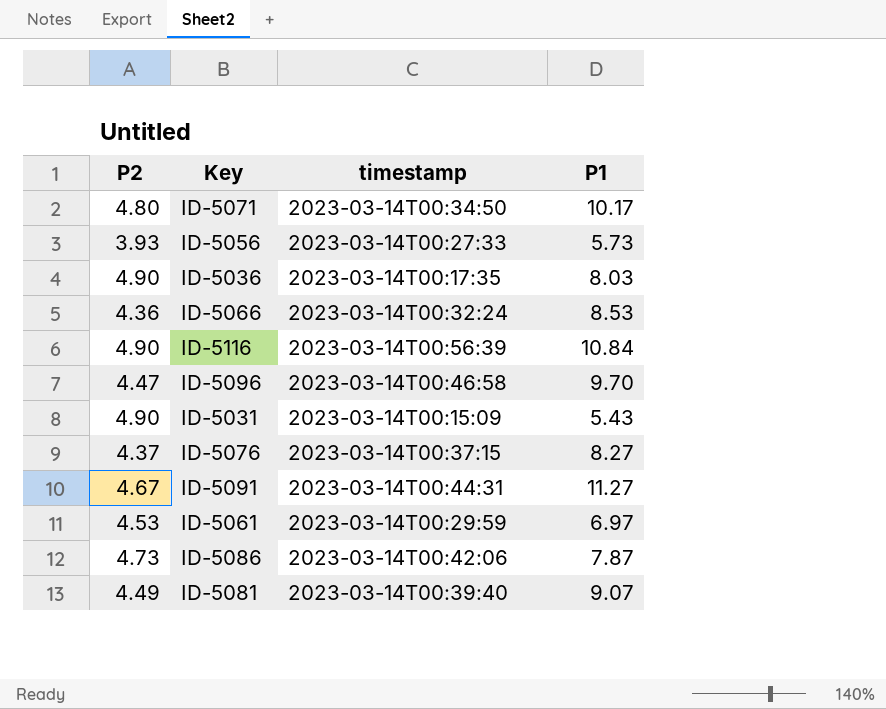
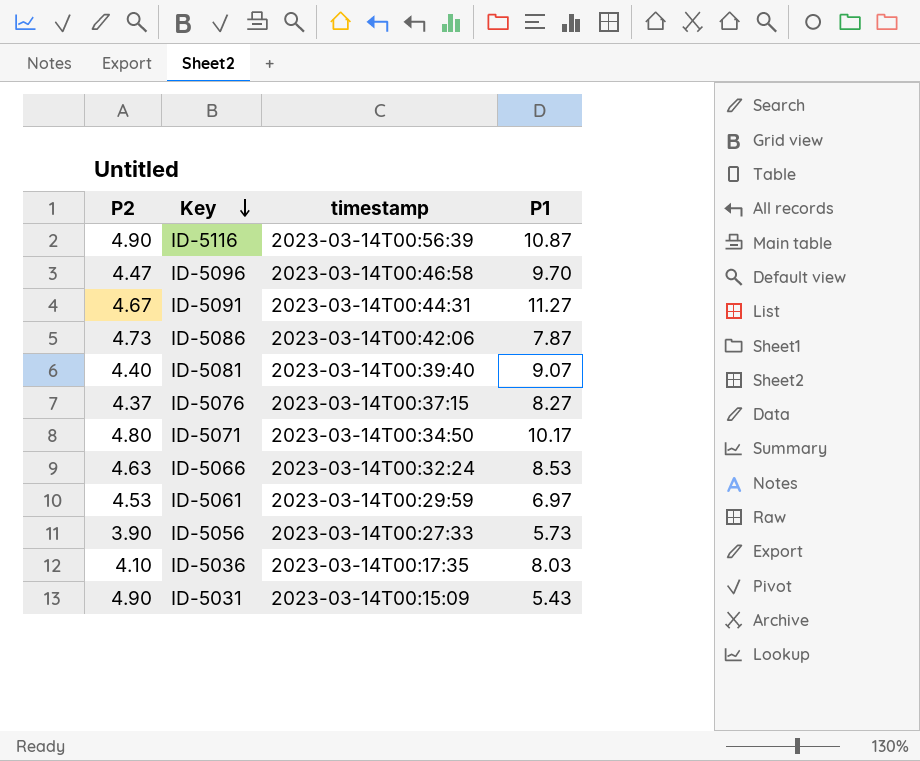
row order: none -> Key descending
ID-5116 | P1: 10.84 -> 10.87
ID-5081 | P2: 4.49 -> 4.40
ID-5066 | P2: 4.36 -> 4.63
ID-5056 | P2: 3.93 -> 3.90
ID-5036 | P2: 4.90 -> 4.10

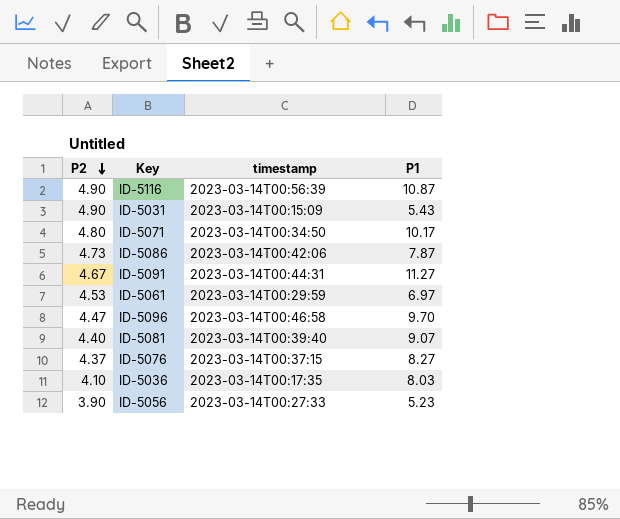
row order: Key descending -> P2 descending
row ID-5066: 4.63 | 2023-03-14T00:32:24 | 8.53 -> none
ID-5056 | P1: 5.73 -> 5.23

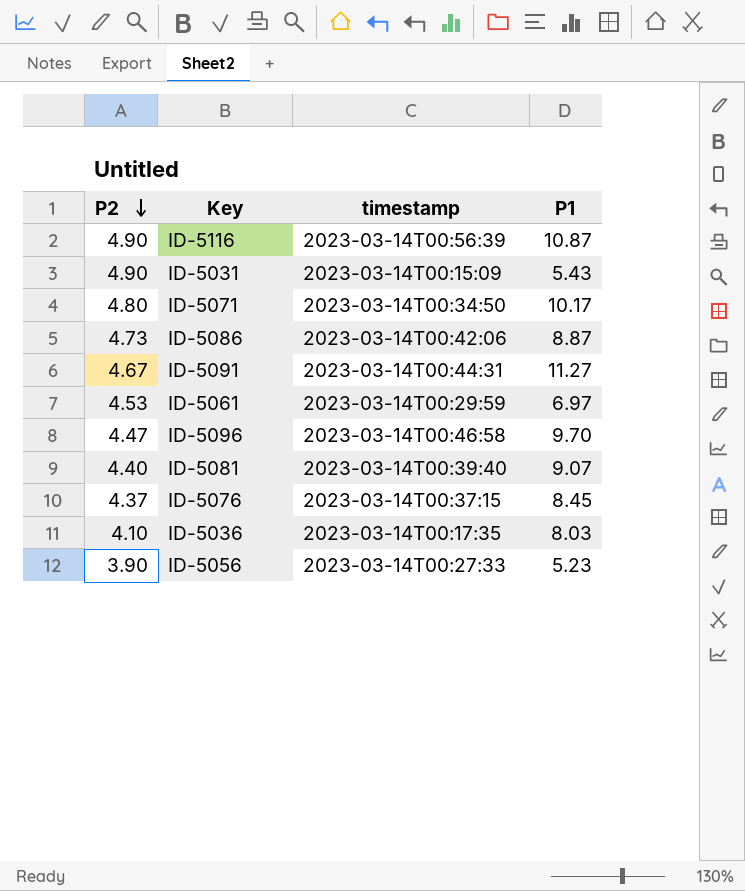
ID-5086 | P1: 7.87 -> 8.87
ID-5076 | P1: 8.27 -> 8.45

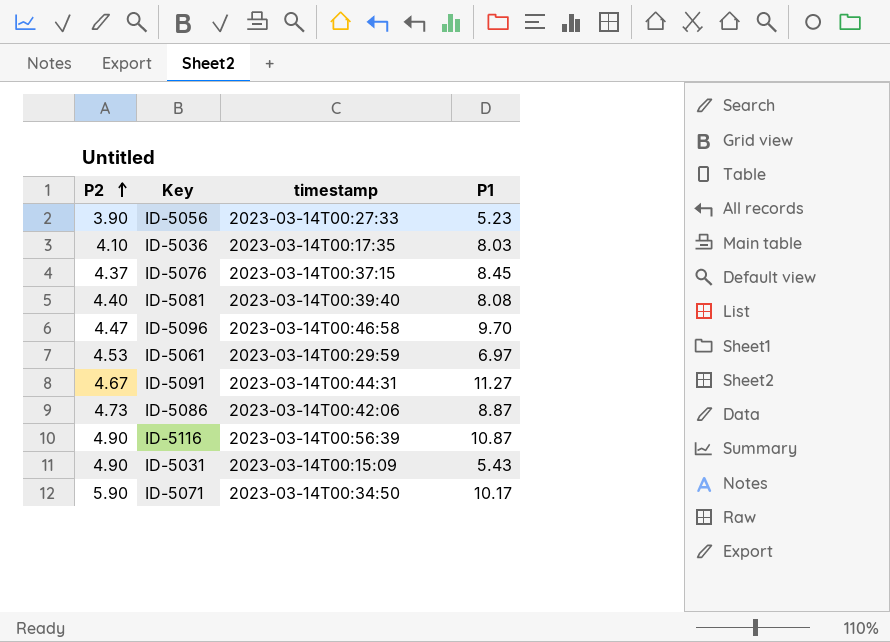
row order: P2 descending -> P2 ascending
ID-5081 | P1: 9.07 -> 8.08
ID-5071 | P2: 4.80 -> 5.90

